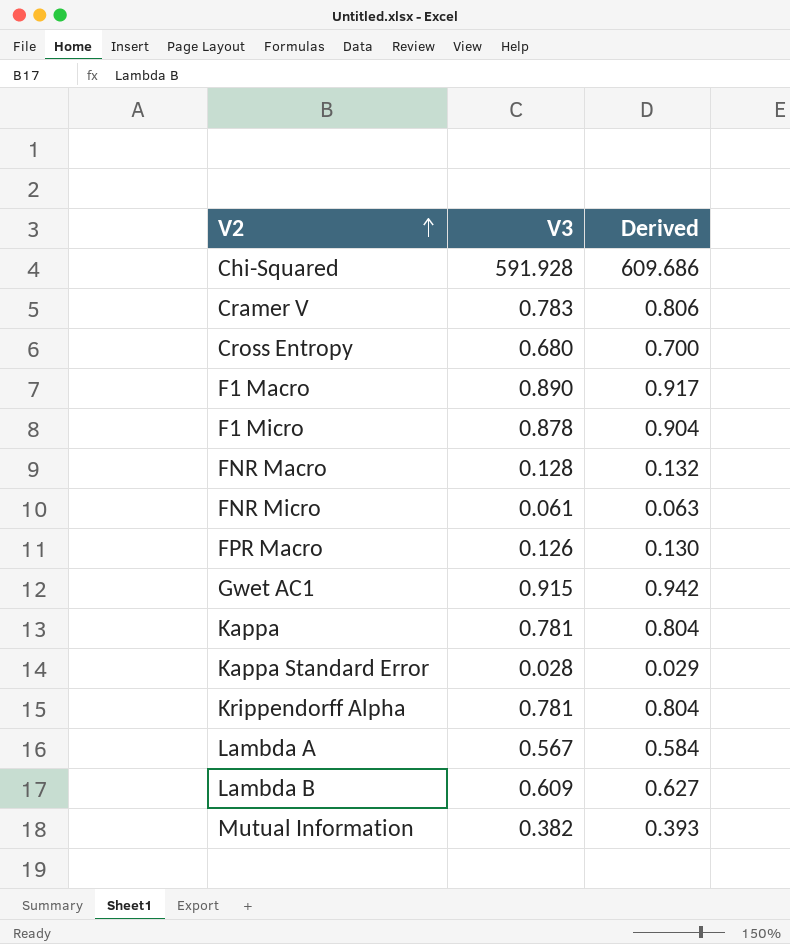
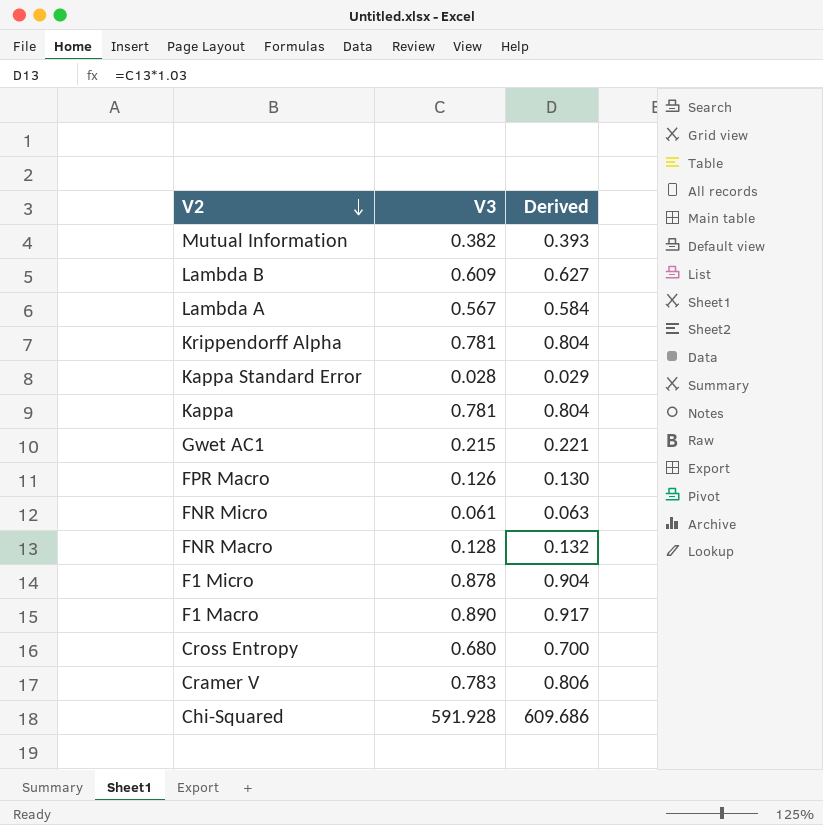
row order: V2 ascending -> V2 descending
Gwet AC1 | V3: 0.915 -> 0.215
Gwet AC1 | Derived: 0.942 -> 0.221

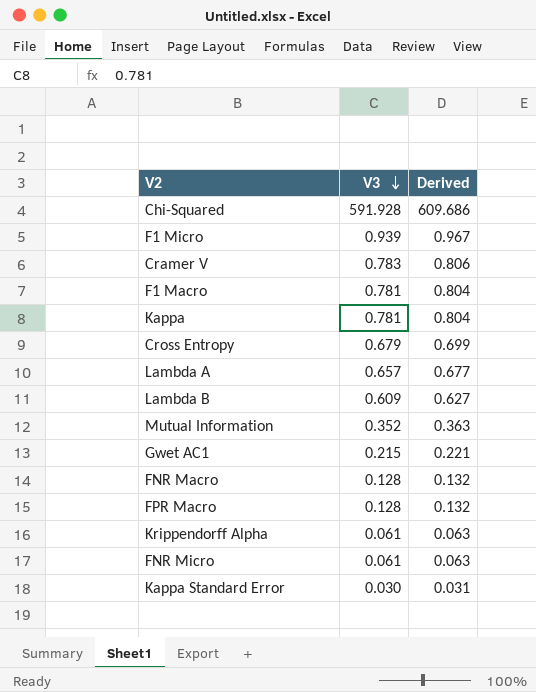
row order: V2 descending -> V3 descending
F1 Micro | V3: 0.878 -> 0.939
F1 Micro | Derived: 0.904 -> 0.967
F1 Macro | V3: 0.890 -> 0.781
F1 Macro | Derived: 0.917 -> 0.804
Cross Entropy | V3: 0.680 -> 0.679
Cross Entropy | Derived: 0.700 -> 0.699
Lambda A | V3: 0.567 -> 0.657
Lambda A | Derived: 0.584 -> 0.677
Mutual Information | V3: 0.382 -> 0.352
Mutual Information | Derived: 0.393 -> 0.363
FPR Macro | V3: 0.126 -> 0.128
FPR Macro | Derived: 0.130 -> 0.132
Krippendorff Alpha | V3: 0.781 -> 0.061
Krippendorff Alpha | Derived: 0.804 -> 0.063
Kappa Standard Error | V3: 0.028 -> 0.030
Kappa Standard Error | Derived: 0.029 -> 0.031

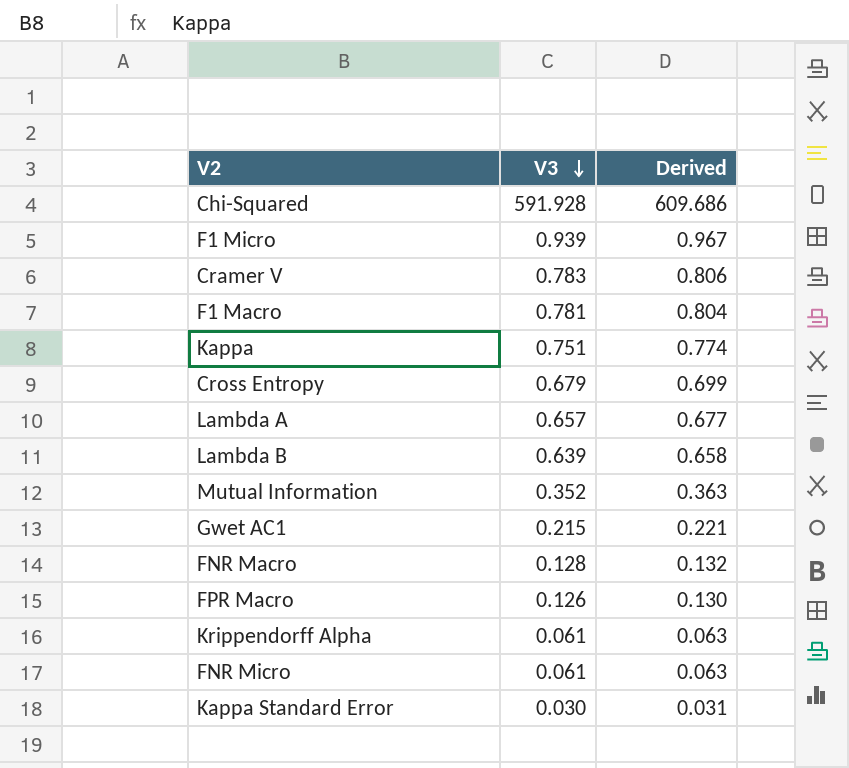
Kappa | V3: 0.781 -> 0.751
Kappa | Derived: 0.804 -> 0.774
Lambda B | V3: 0.609 -> 0.639
Lambda B | Derived: 0.627 -> 0.658
FPR Macro | V3: 0.128 -> 0.126
FPR Macro | Derived: 0.132 -> 0.130

